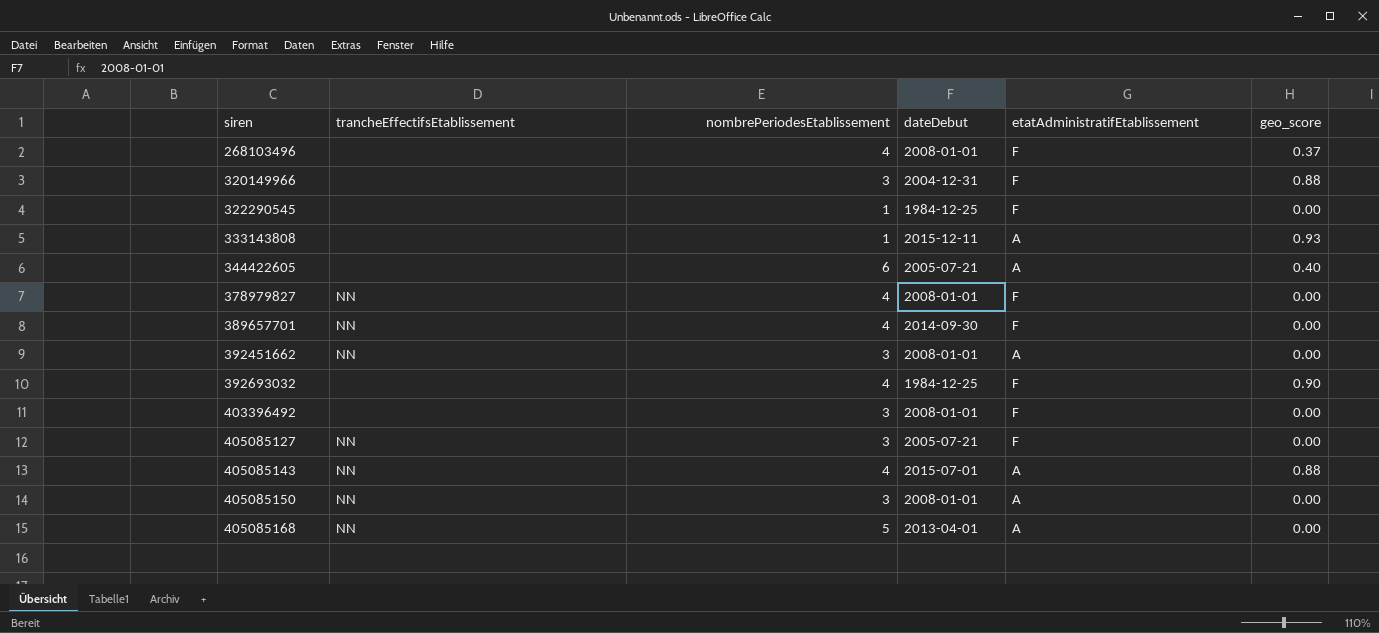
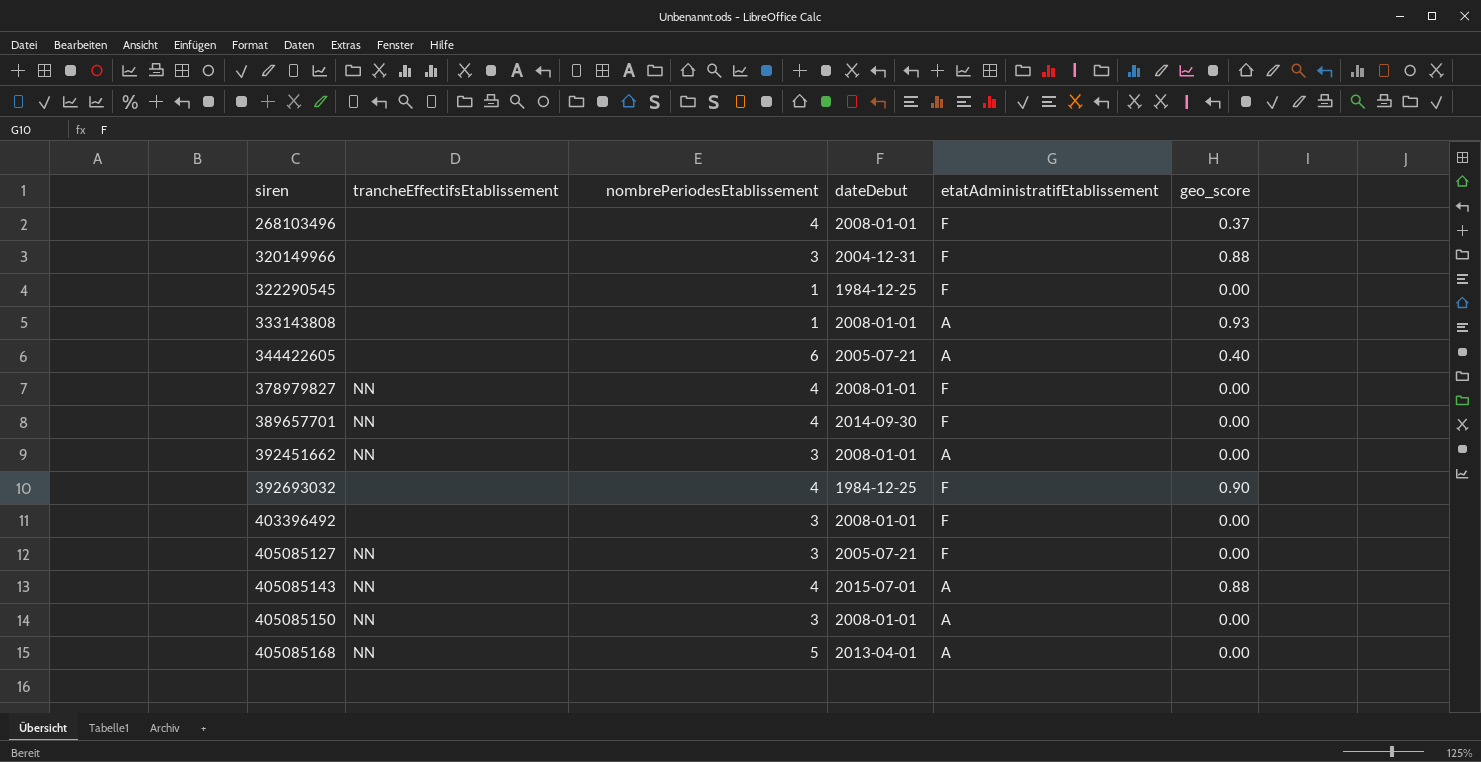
333143808 | dateDebut: 2015-12-11 -> 2008-01-01

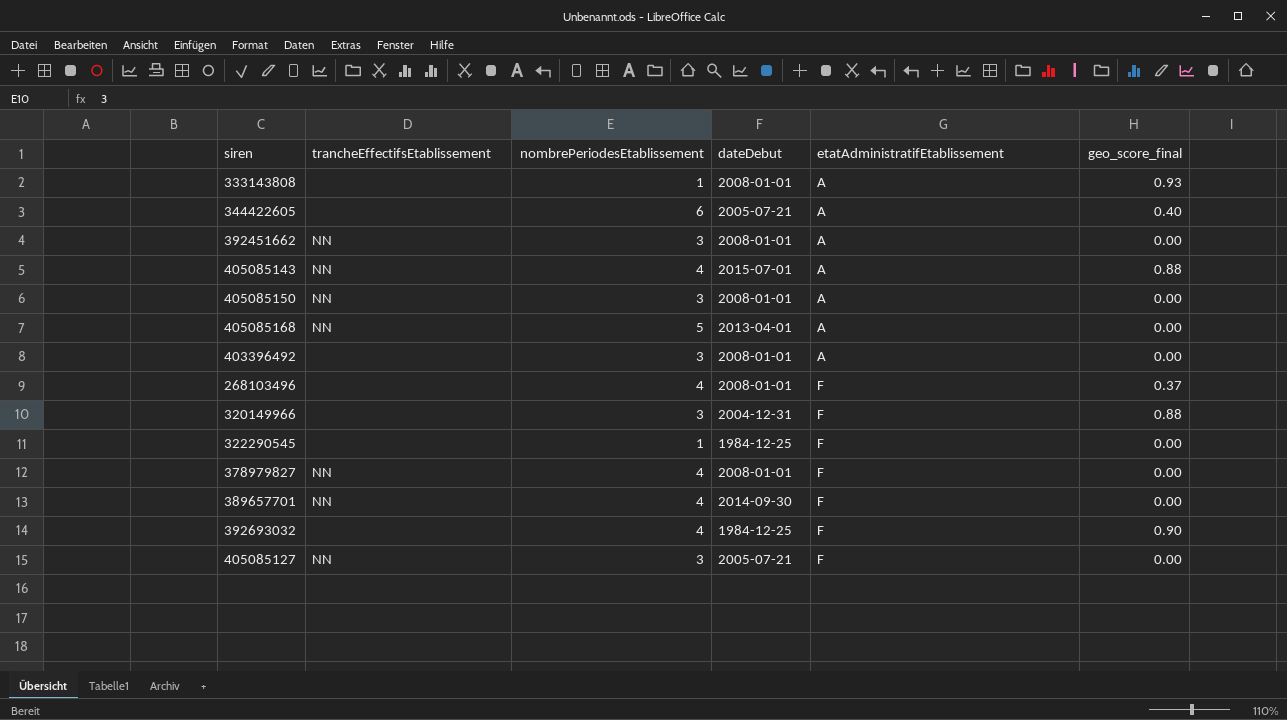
row order: siren ascending -> etatAdministratifEtablissement ascending
column name: geo_score -> geo_score_final
403396492 | etatAdministratifEtablissement: F -> A

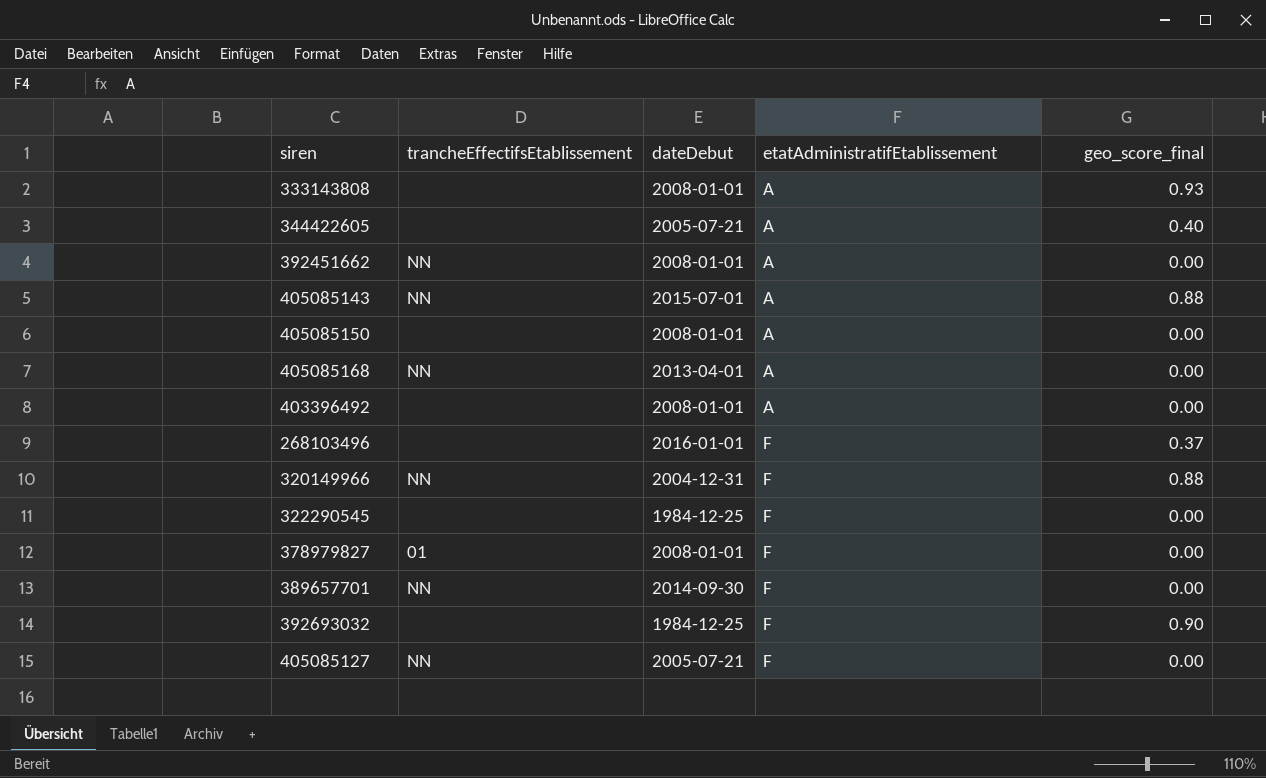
column nombrePeriodesEtablissement | position: 3 -> none
405085150 | trancheEffectifsEtablissement: NN -> none
268103496 | dateDebut: 2008-01-01 -> 2016-01-01
320149966 | trancheEffectifsEtablissement: none -> NN
378979827 | trancheEffectifsEtablissement: NN -> 01

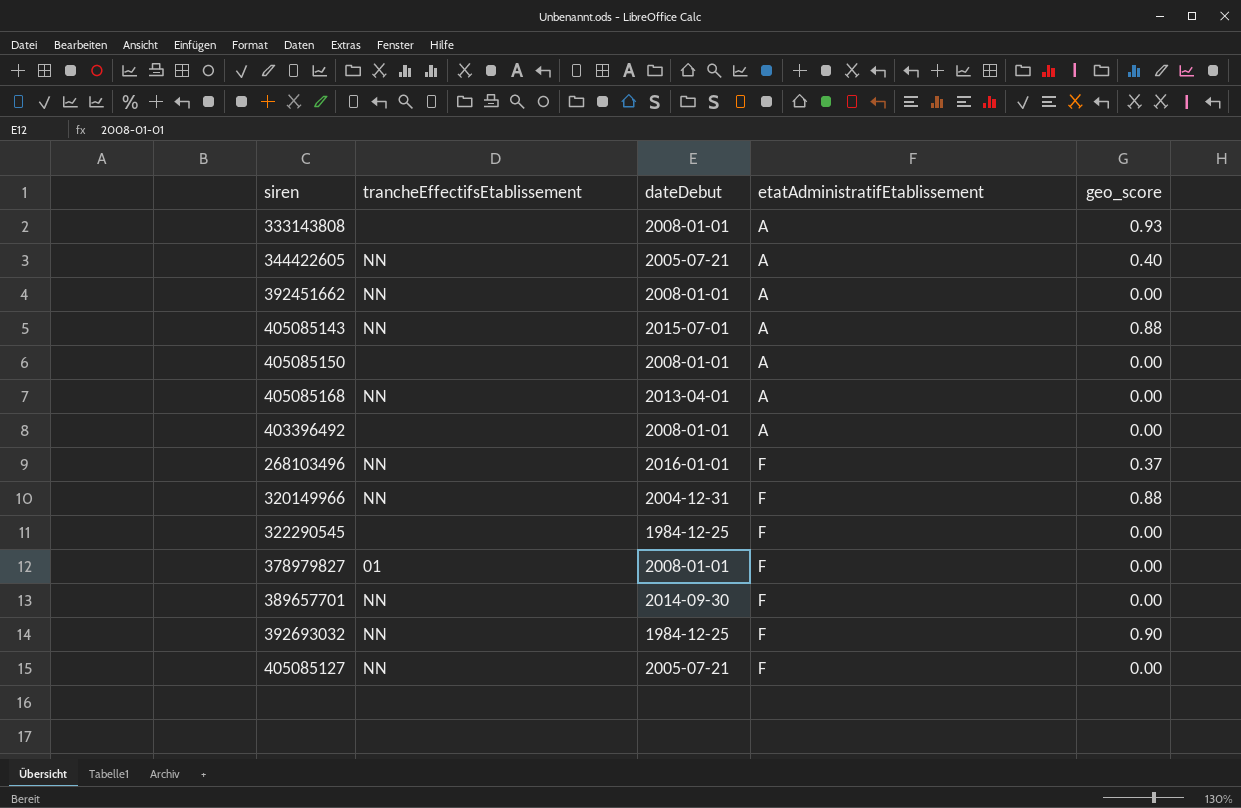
column name: geo_score_final -> geo_score
344422605 | trancheEffectifsEtablissement: none -> NN
268103496 | trancheEffectifsEtablissement: none -> NN
392693032 | trancheEffectifsEtablissement: none -> NN

